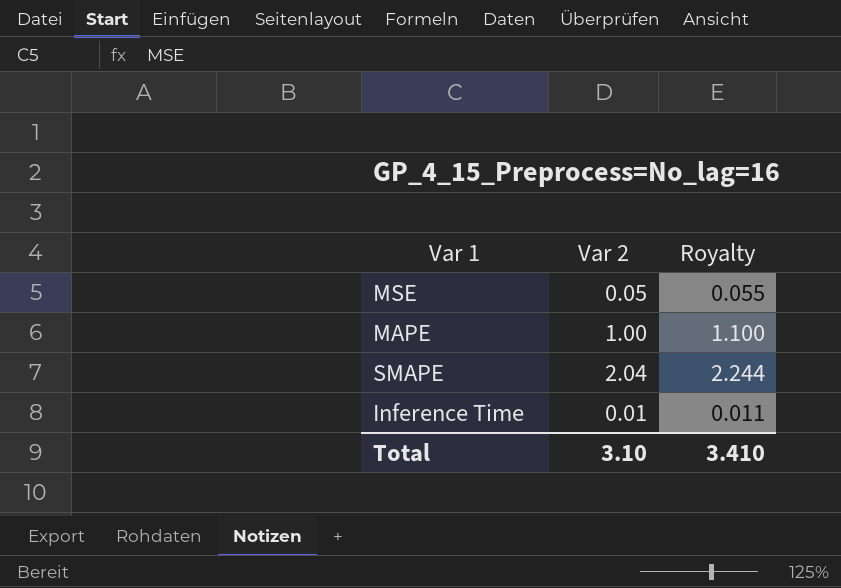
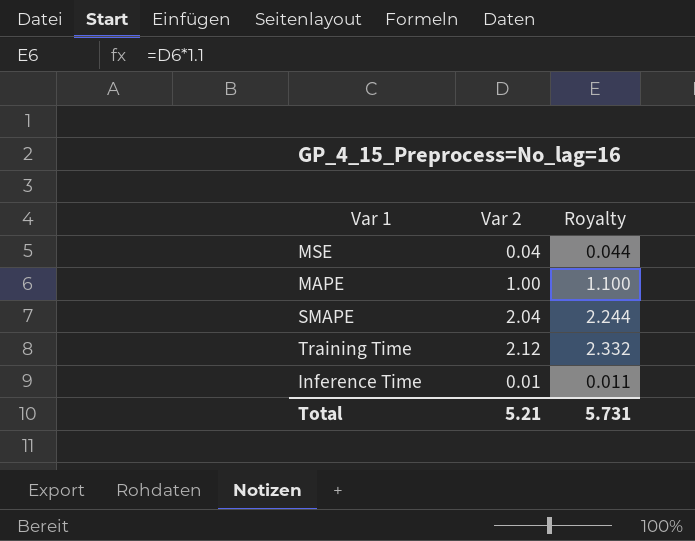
MSE | Var 2: 0.05 -> 0.04
MSE | Royalty: 0.055 -> 0.044
row Training Time: none -> 2.12 | 2.332
Total | Var 2: 3.10 -> 5.21
Total | Royalty: 3.410 -> 5.731

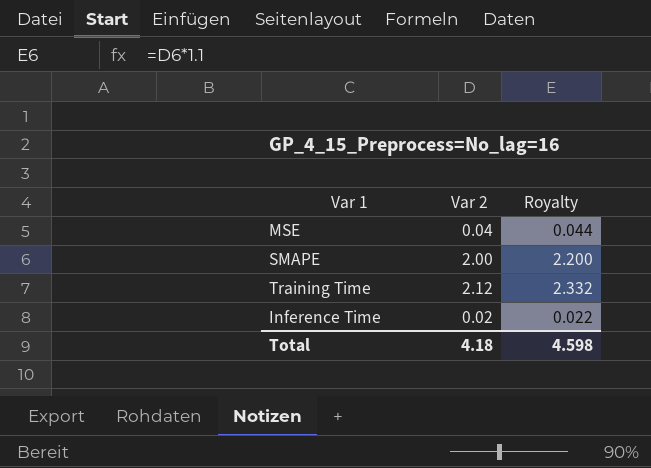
row MAPE: 1.00 | 1.100 -> none
SMAPE | Var 2: 2.04 -> 2.00
SMAPE | Royalty: 2.244 -> 2.200
Inference Time | Var 2: 0.01 -> 0.02
Inference Time | Royalty: 0.011 -> 0.022
Total | Var 2: 5.21 -> 4.18
Total | Royalty: 5.731 -> 4.598

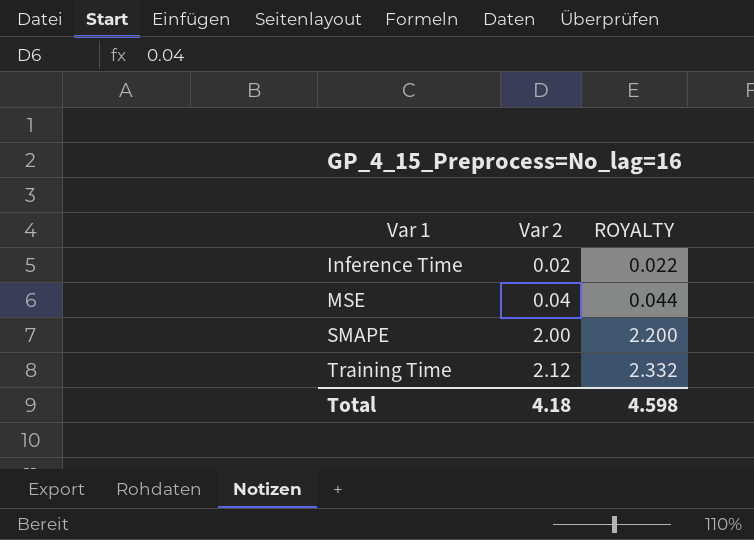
row order: none -> Var 1 ascending
column name: Royalty -> ROYALTY

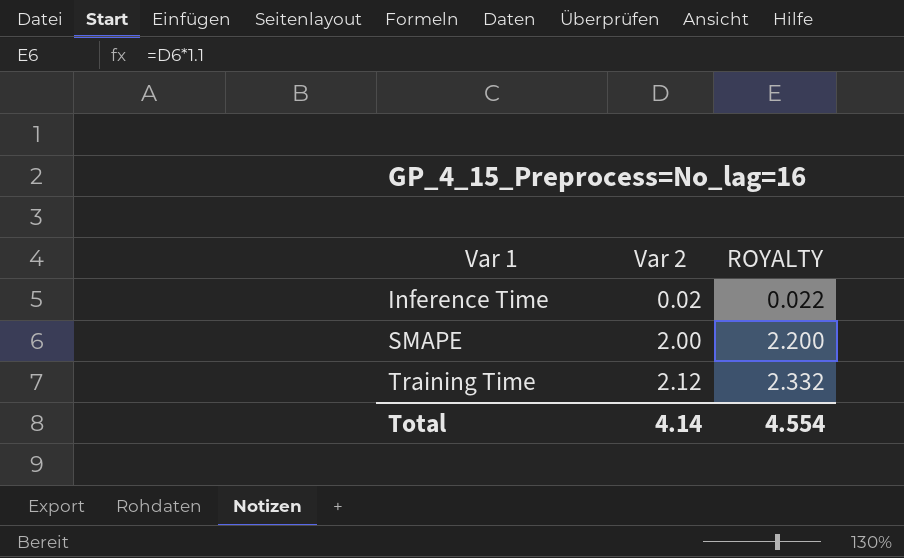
row MSE: 0.04 | 0.044 -> none
Total | Var 2: 4.18 -> 4.14
Total | ROYALTY: 4.598 -> 4.554

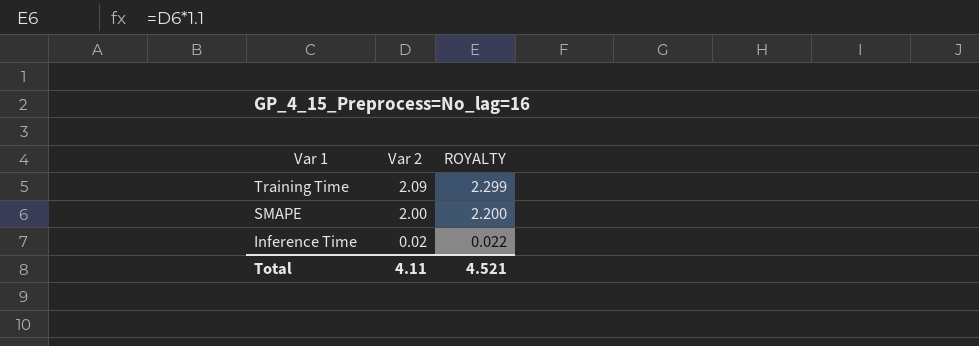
row order: Var 1 ascending -> Var 1 descending
Training Time | Var 2: 2.12 -> 2.09
Training Time | ROYALTY: 2.332 -> 2.299
Total | Var 2: 4.14 -> 4.11
Total | ROYALTY: 4.554 -> 4.521

